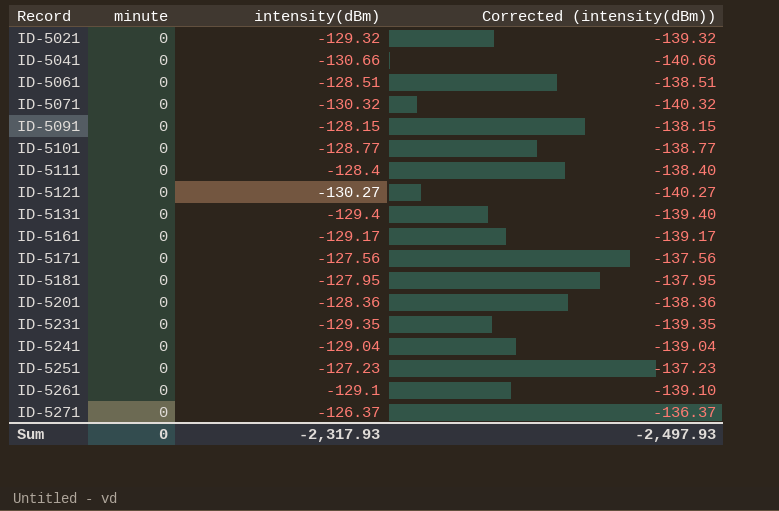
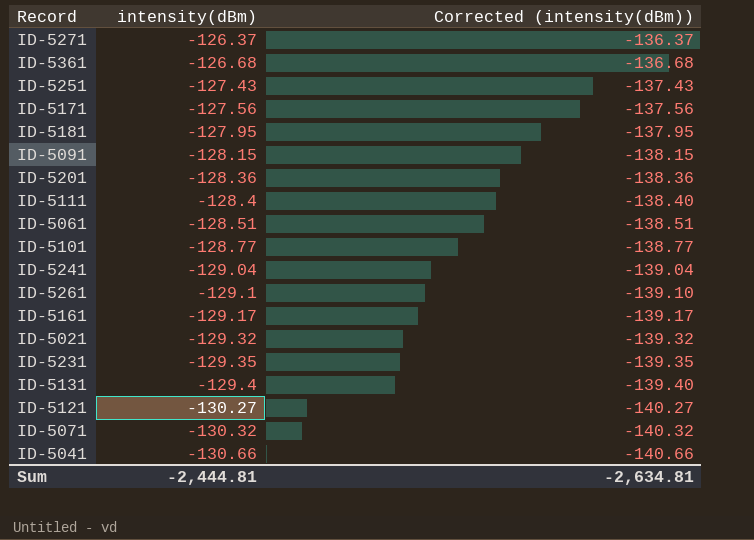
row order: Record ascending -> intensity(dBm) descending
column minute | position: 2 -> none
row ID-5361: none -> -126.68 | -136.68
ID-5251 | intensity(dBm): -127.23 -> -127.43
ID-5251 | Corrected (intensity(dBm)): -137.23 -> -137.43
Sum | intensity(dBm): -2,317.93 -> -2,444.81
Sum | Corrected (intensity(dBm)): -2,497.93 -> -2,634.81

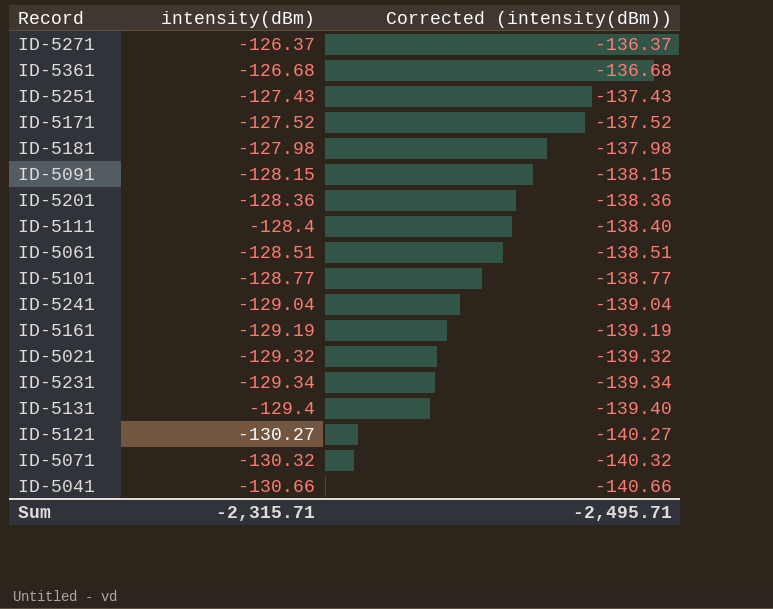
row ID-5261: -129.1 | -139.10 -> none
ID-5171 | intensity(dBm): -127.56 -> -127.52
ID-5171 | Corrected (intensity(dBm)): -137.56 -> -137.52
ID-5181 | intensity(dBm): -127.95 -> -127.98
ID-5181 | Corrected (intensity(dBm)): -137.95 -> -137.98
ID-5161 | intensity(dBm): -129.17 -> -129.19
ID-5161 | Corrected (intensity(dBm)): -139.17 -> -139.19
ID-5231 | intensity(dBm): -129.35 -> -129.34
ID-5231 | Corrected (intensity(dBm)): -139.35 -> -139.34
Sum | intensity(dBm): -2,444.81 -> -2,315.71
Sum | Corrected (intensity(dBm)): -2,634.81 -> -2,495.71

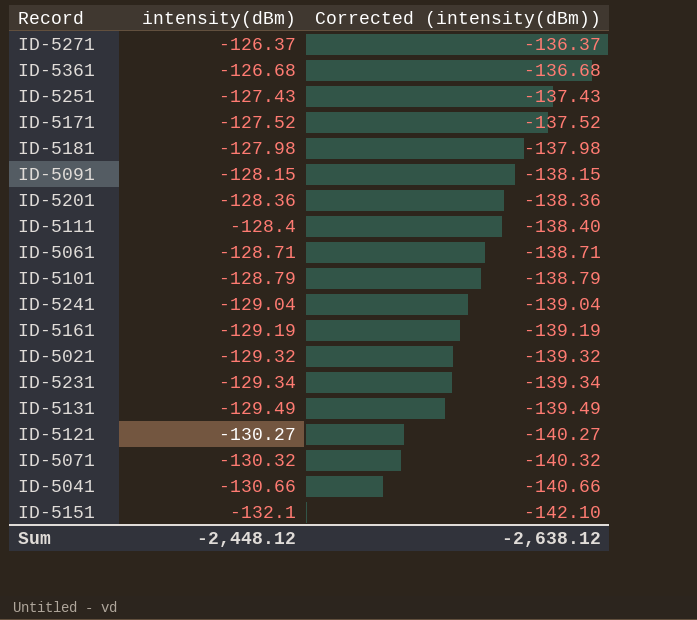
ID-5061 | intensity(dBm): -128.51 -> -128.71
ID-5061 | Corrected (intensity(dBm)): -138.51 -> -138.71
ID-5101 | intensity(dBm): -128.77 -> -128.79
ID-5101 | Corrected (intensity(dBm)): -138.77 -> -138.79
ID-5131 | intensity(dBm): -129.4 -> -129.49
ID-5131 | Corrected (intensity(dBm)): -139.40 -> -139.49
row ID-5151: none -> -132.1 | -142.10
Sum | intensity(dBm): -2,315.71 -> -2,448.12
Sum | Corrected (intensity(dBm)): -2,495.71 -> -2,638.12

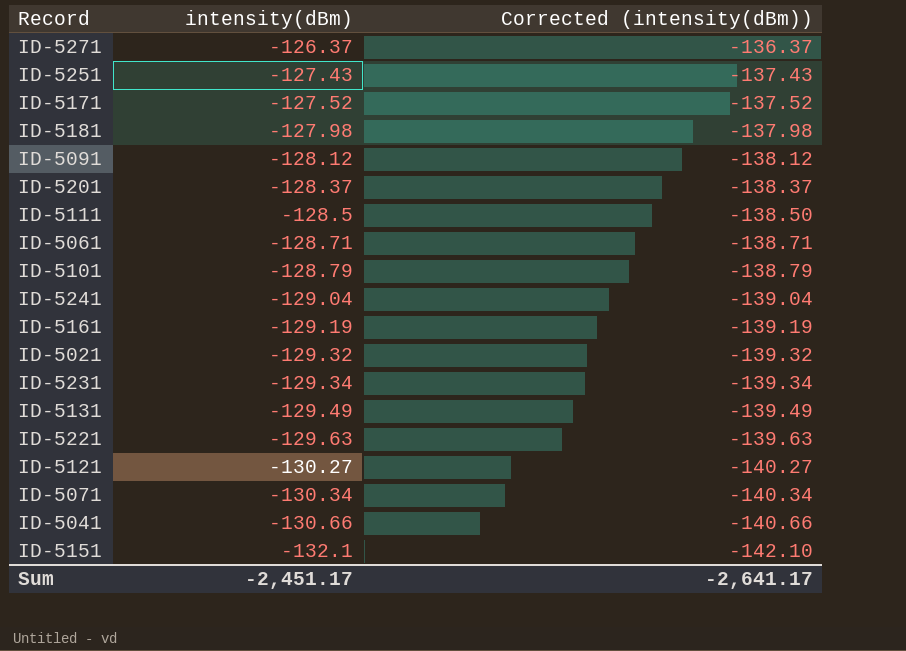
row ID-5361: -126.68 | -136.68 -> none
ID-5091 | intensity(dBm): -128.15 -> -128.12
ID-5091 | Corrected (intensity(dBm)): -138.15 -> -138.12
ID-5201 | intensity(dBm): -128.36 -> -128.37
ID-5201 | Corrected (intensity(dBm)): -138.36 -> -138.37
ID-5111 | intensity(dBm): -128.4 -> -128.5
ID-5111 | Corrected (intensity(dBm)): -138.40 -> -138.50
row ID-5221: none -> -129.63 | -139.63
ID-5071 | intensity(dBm): -130.32 -> -130.34
ID-5071 | Corrected (intensity(dBm)): -140.32 -> -140.34
Sum | intensity(dBm): -2,448.12 -> -2,451.17
Sum | Corrected (intensity(dBm)): -2,638.12 -> -2,641.17

